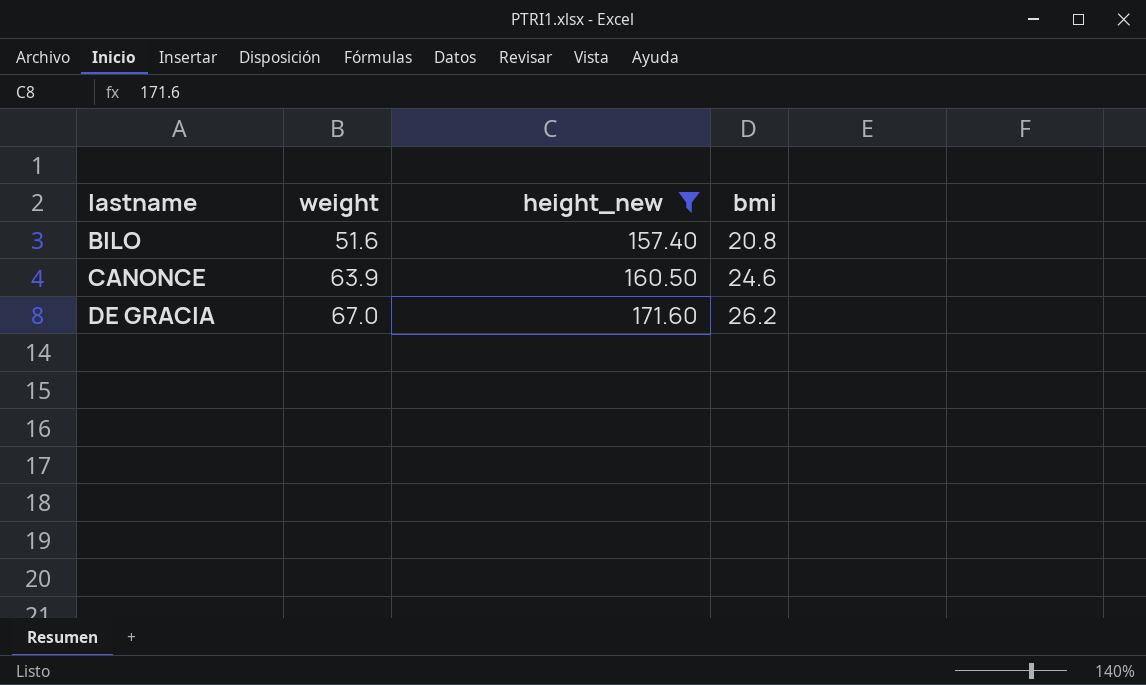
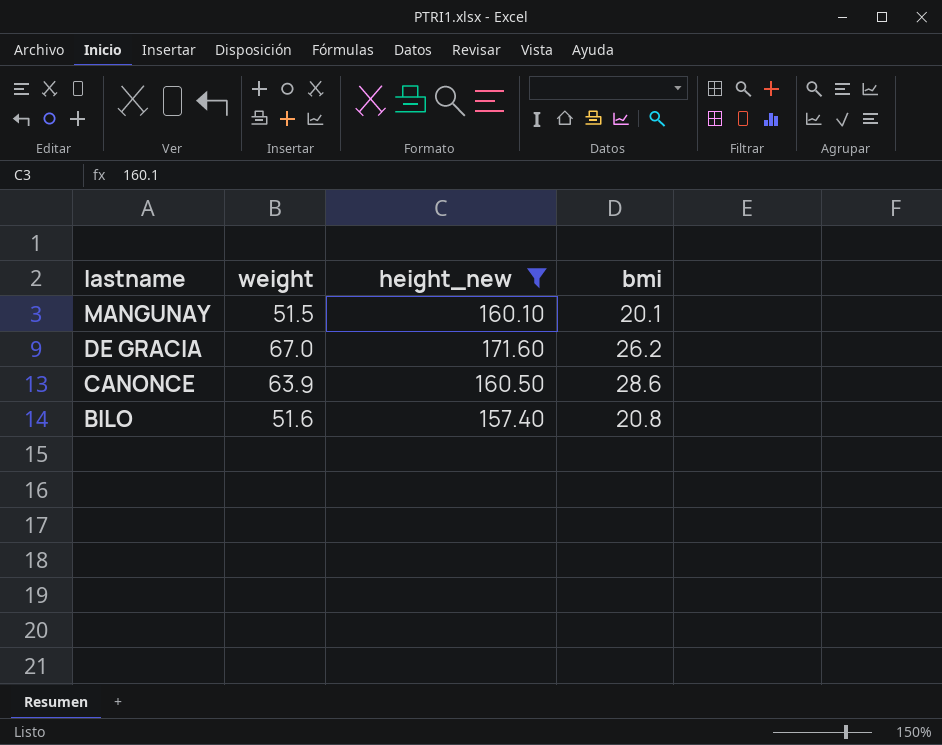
row order: lastname ascending -> lastname descending
row MANGUNAY: none -> 51.5 | 160.10 | 20.1
CANONCE | bmi: 24.6 -> 28.6

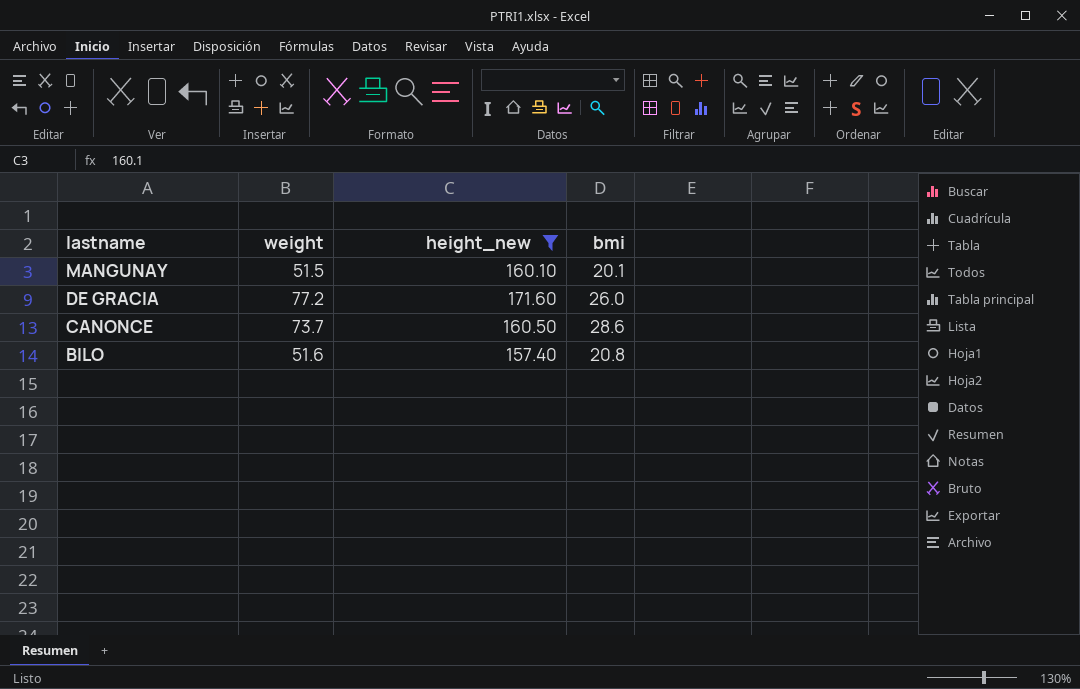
DE GRACIA | weight: 67.0 -> 77.2
DE GRACIA | bmi: 26.2 -> 26.0
CANONCE | weight: 63.9 -> 73.7

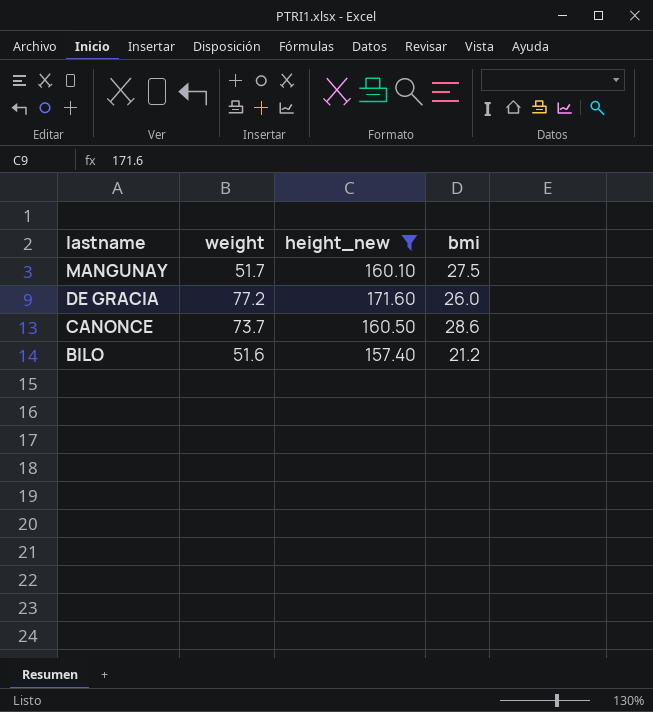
MANGUNAY | weight: 51.5 -> 51.7
MANGUNAY | bmi: 20.1 -> 27.5
BILO | bmi: 20.8 -> 21.2

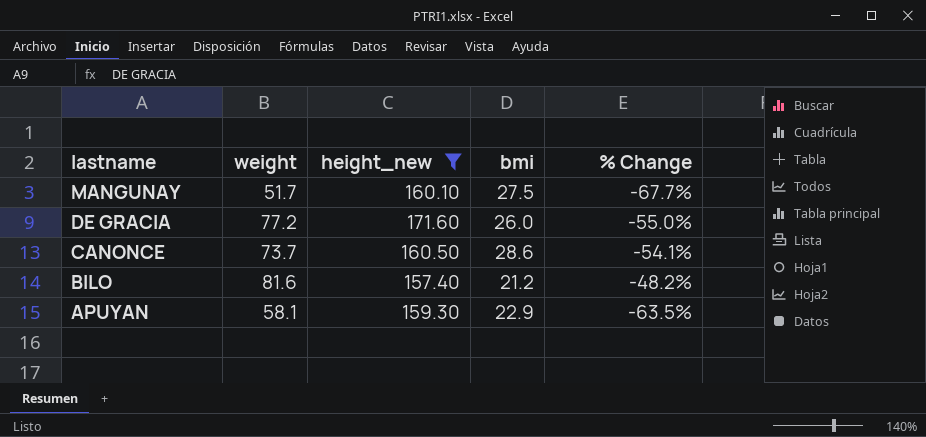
column % Change | formula: none -> ([weight] - [height_new]) / [height_new]
BILO | weight: 51.6 -> 81.6
row APUYAN: none -> 58.1 | 159.30 | 22.9 | -63.5%

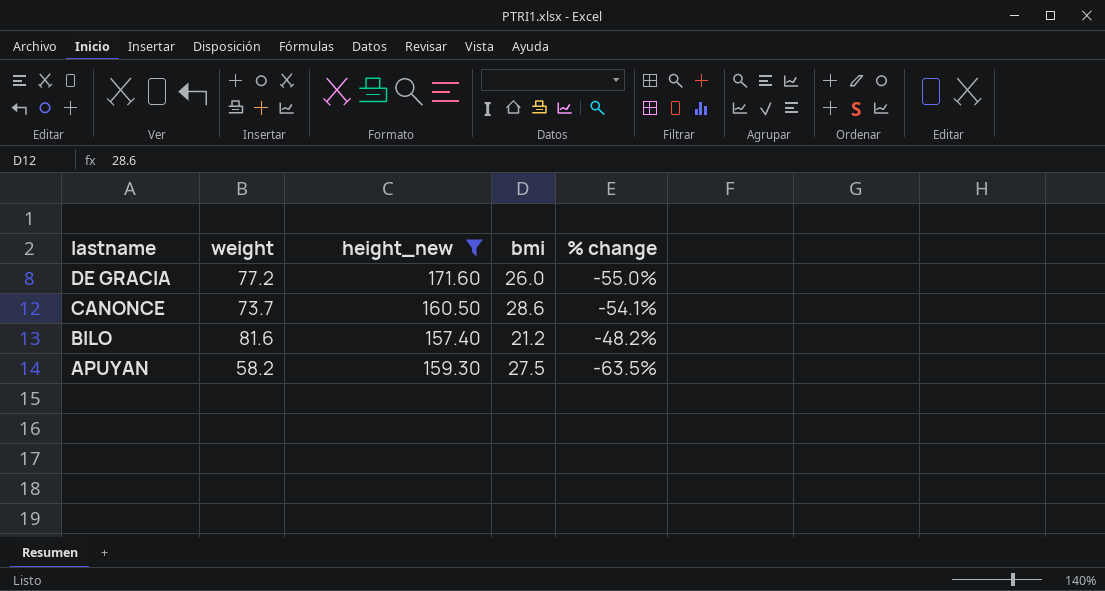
column name: % Change -> % change
row MANGUNAY: 51.7 | 160.10 | 27.5 | -67.7% -> none
APUYAN | weight: 58.1 -> 58.2
APUYAN | bmi: 22.9 -> 27.5

